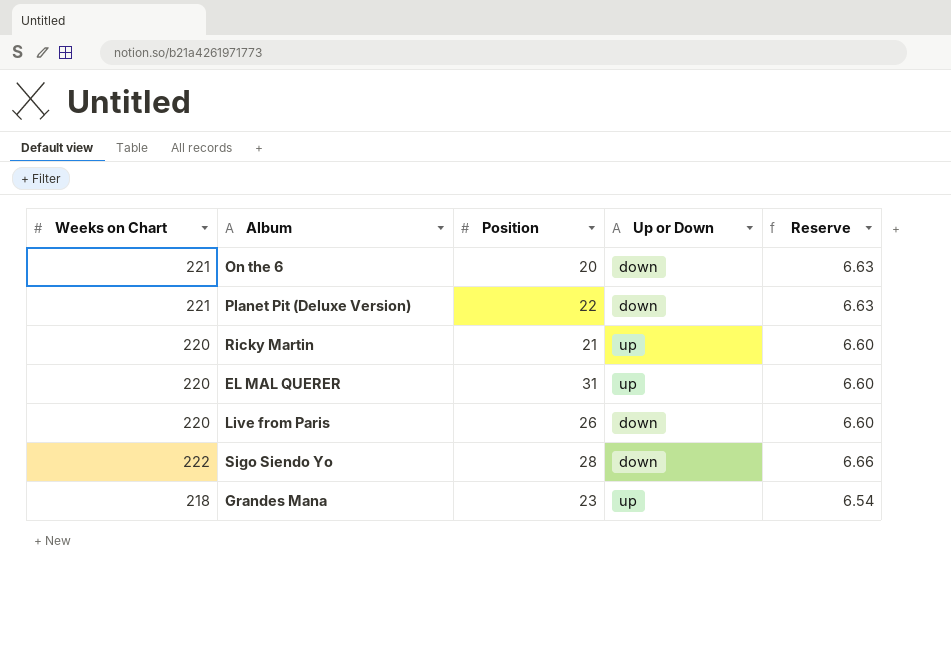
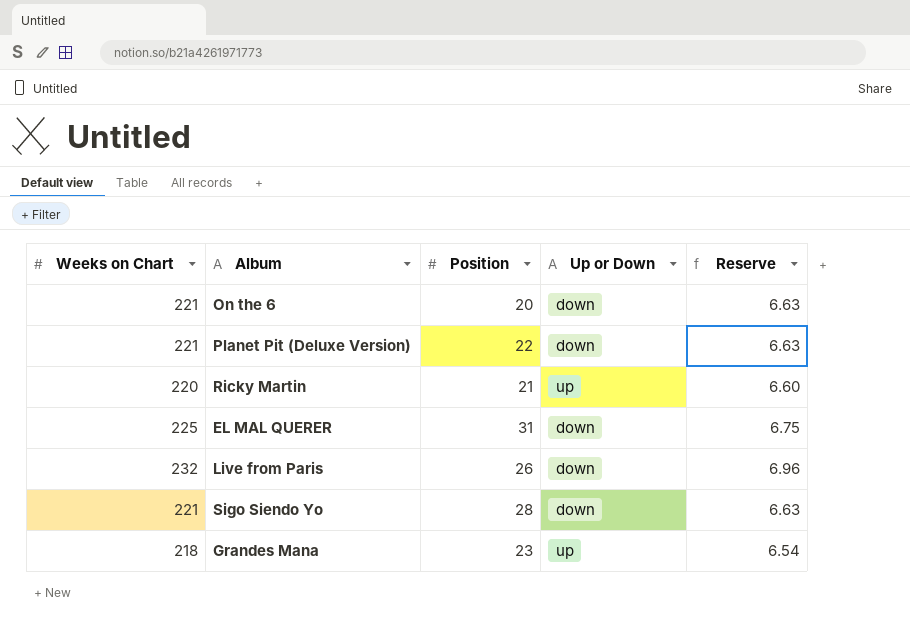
EL MAL QUERER | Weeks on Chart: 220 -> 225
EL MAL QUERER | Up or Down: up -> down
EL MAL QUERER | Reserve: 6.60 -> 6.75
Live from Paris | Weeks on Chart: 220 -> 232
Live from Paris | Reserve: 6.60 -> 6.96
Sigo Siendo Yo | Weeks on Chart: 222 -> 221
Sigo Siendo Yo | Reserve: 6.66 -> 6.63

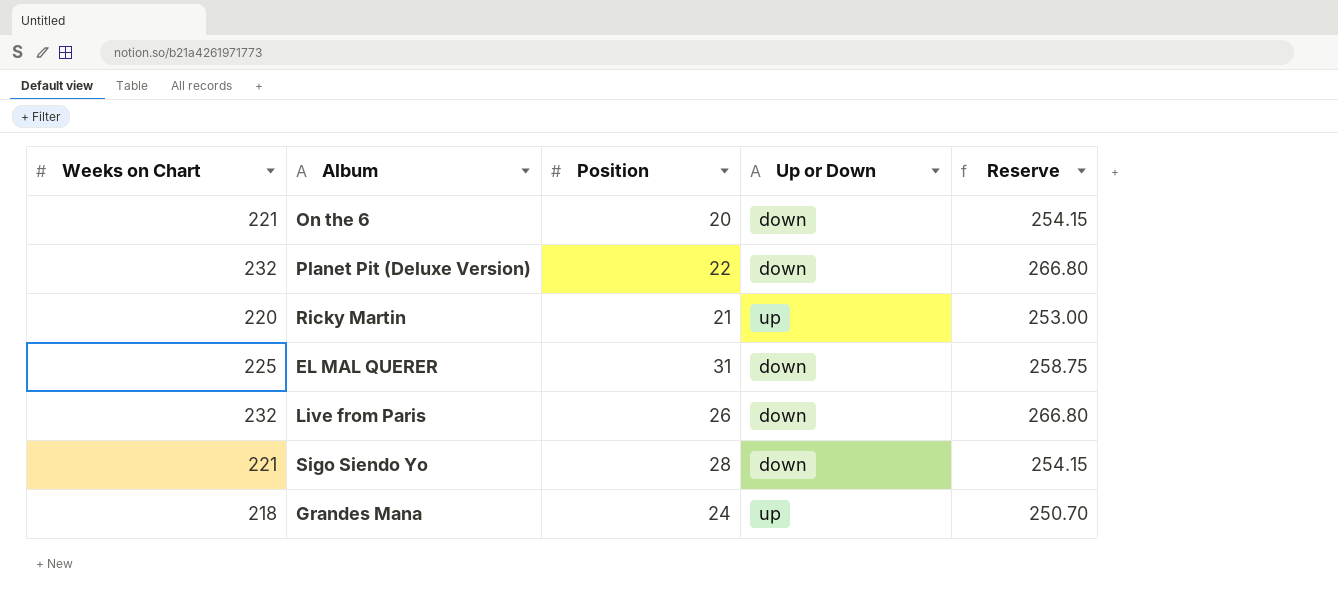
column Reserve | formula: [Weeks on Chart] * 0.03 -> [Weeks on Chart] * 1.15
Planet Pit (Deluxe Version) | Weeks on Chart: 221 -> 232
Grandes Mana | Position: 23 -> 24

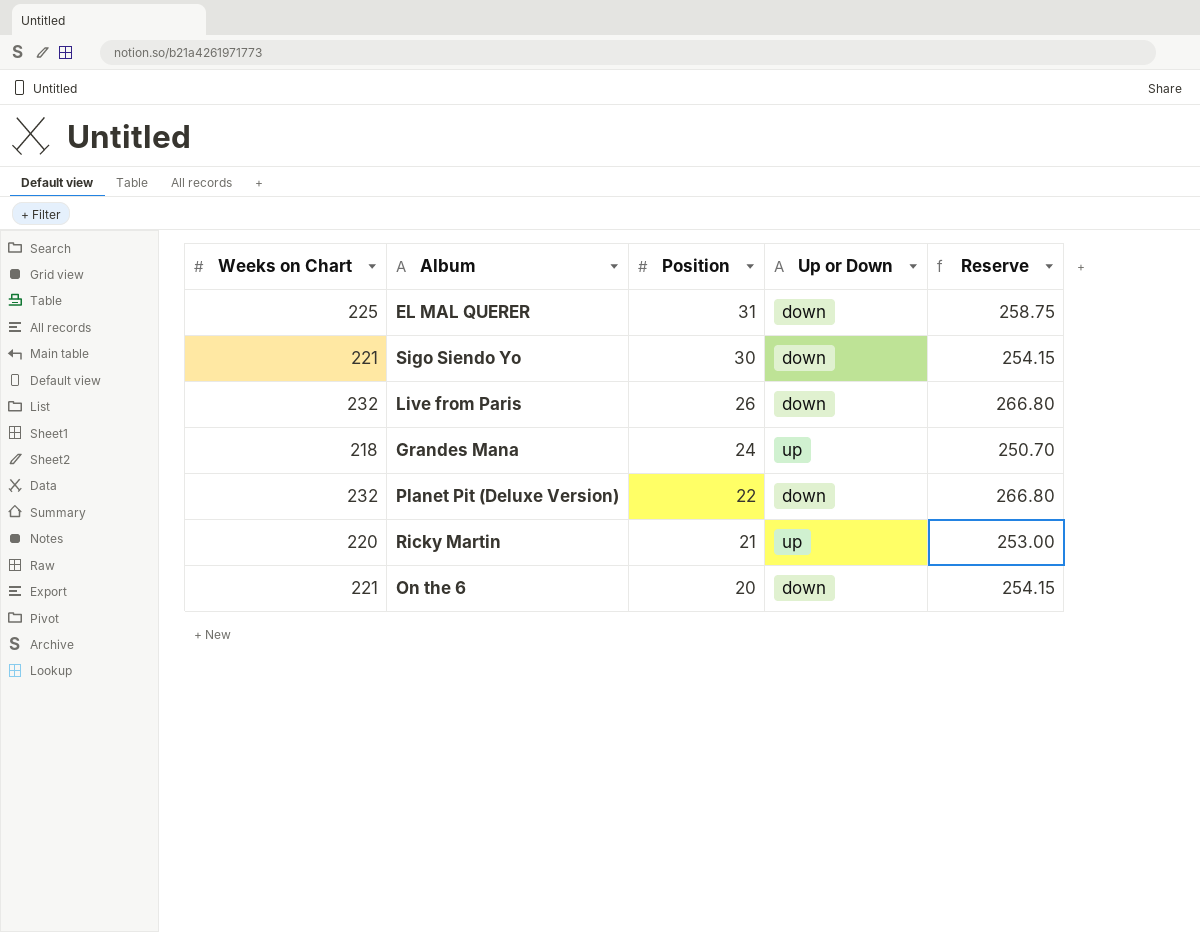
row order: none -> Position descending
Sigo Siendo Yo | Position: 28 -> 30

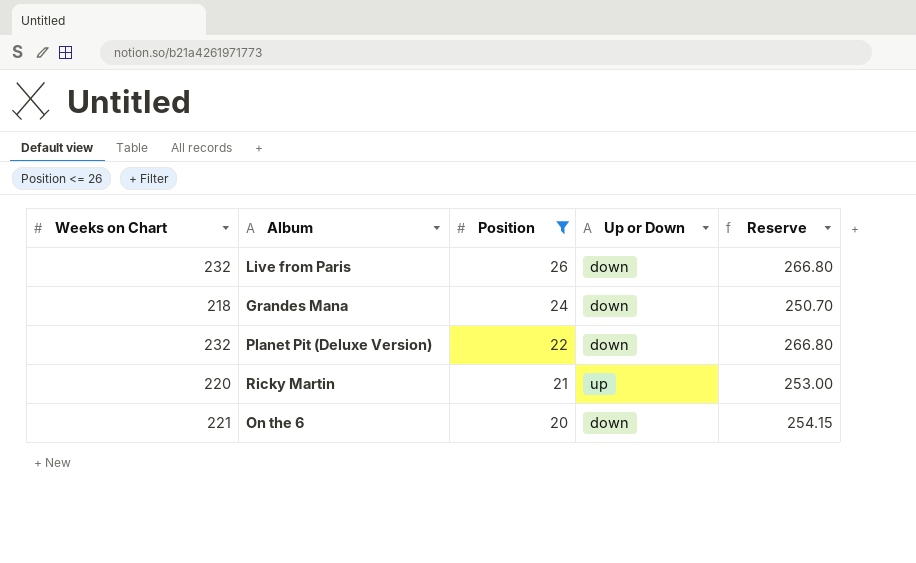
filter: none -> Position <= 26
Grandes Mana | Up or Down: up -> down

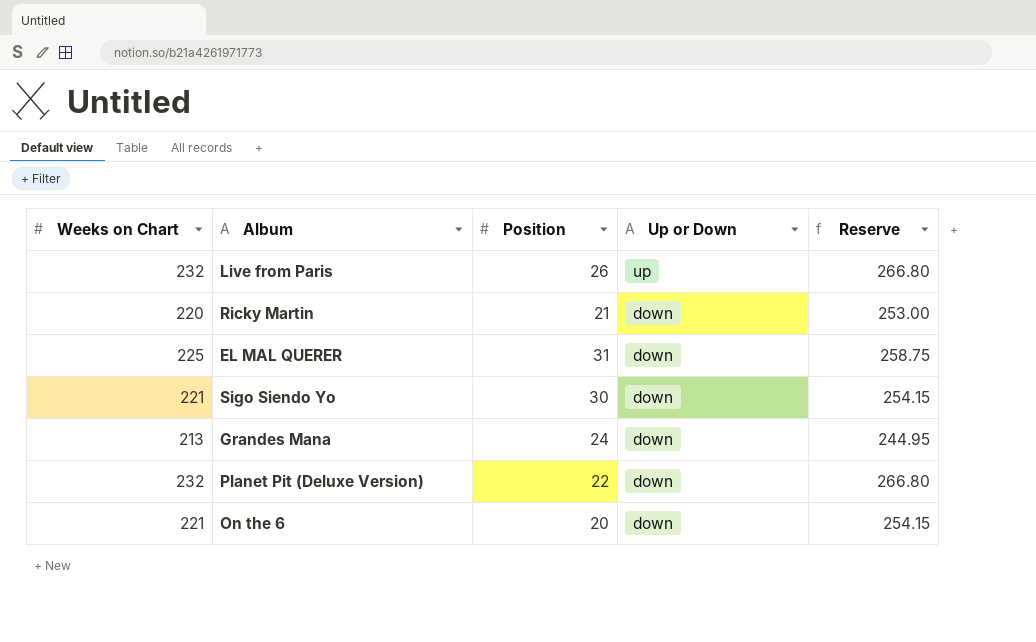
filter: Position <= 26 -> none
row order: Position descending -> Up or Down descending
Live from Paris | Up or Down: down -> up
Ricky Martin | Up or Down: up -> down
Grandes Mana | Weeks on Chart: 218 -> 213
Grandes Mana | Reserve: 250.70 -> 244.95

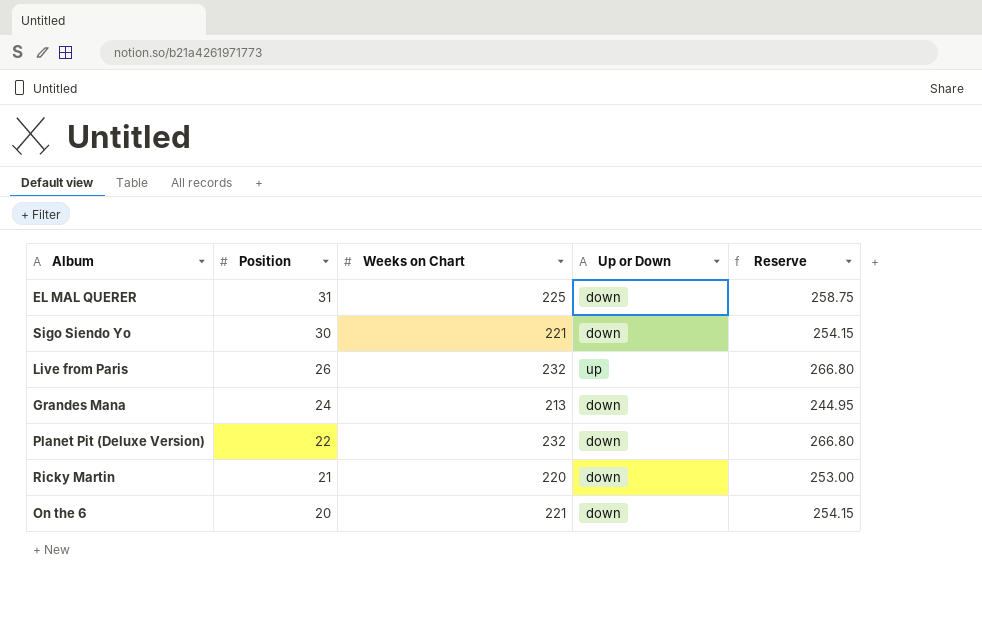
row order: Up or Down descending -> Position descending
column Weeks on Chart | position: 1 -> 3

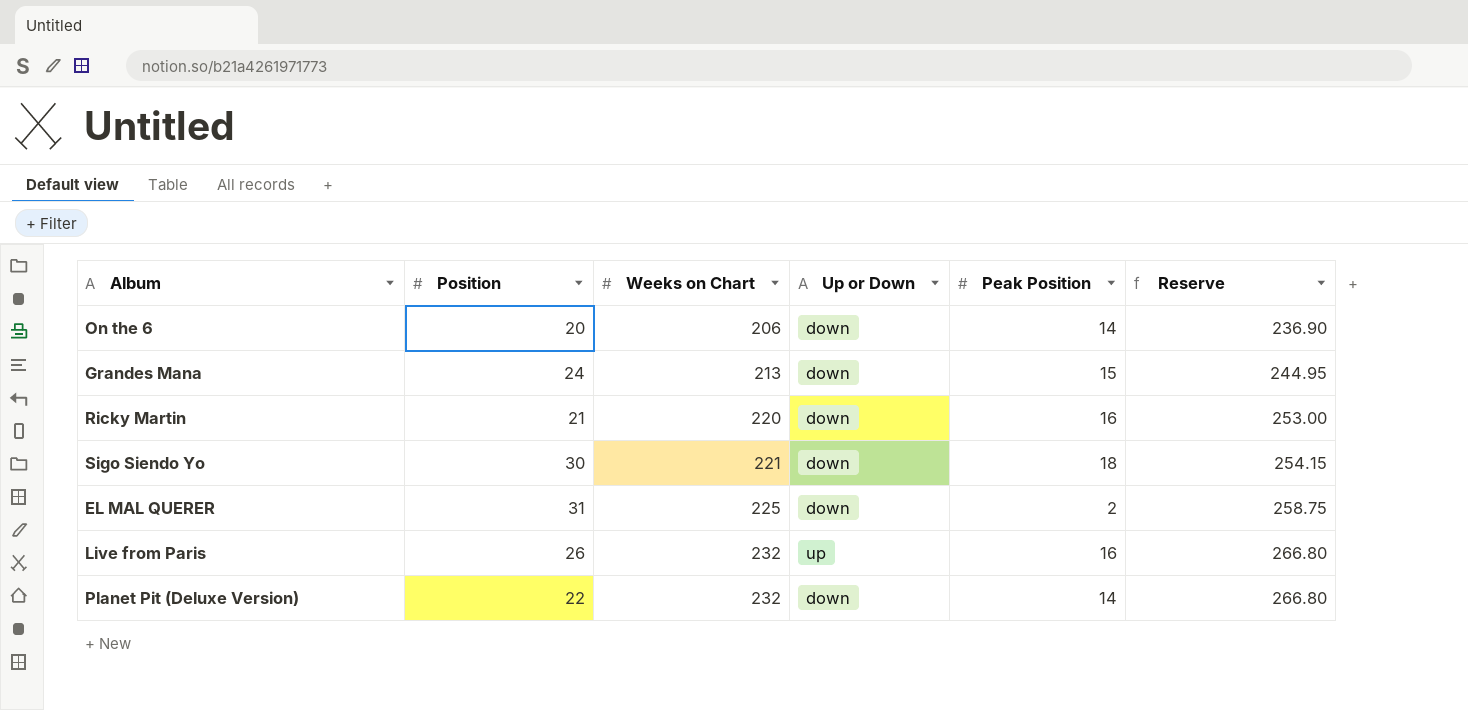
row order: Position descending -> Weeks on Chart ascending
column Peak Position | position: none -> 5
On the 6 | Weeks on Chart: 221 -> 206
On the 6 | Reserve: 254.15 -> 236.90

